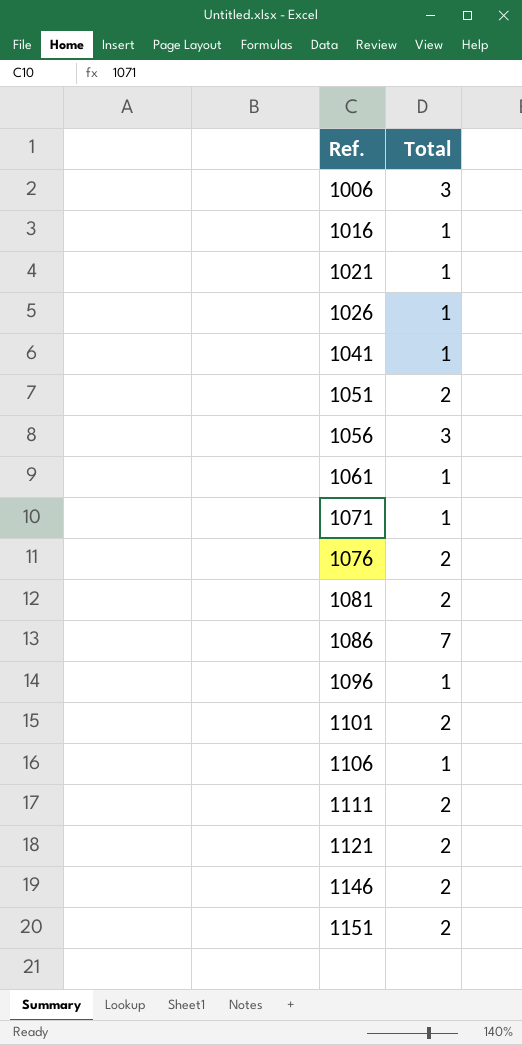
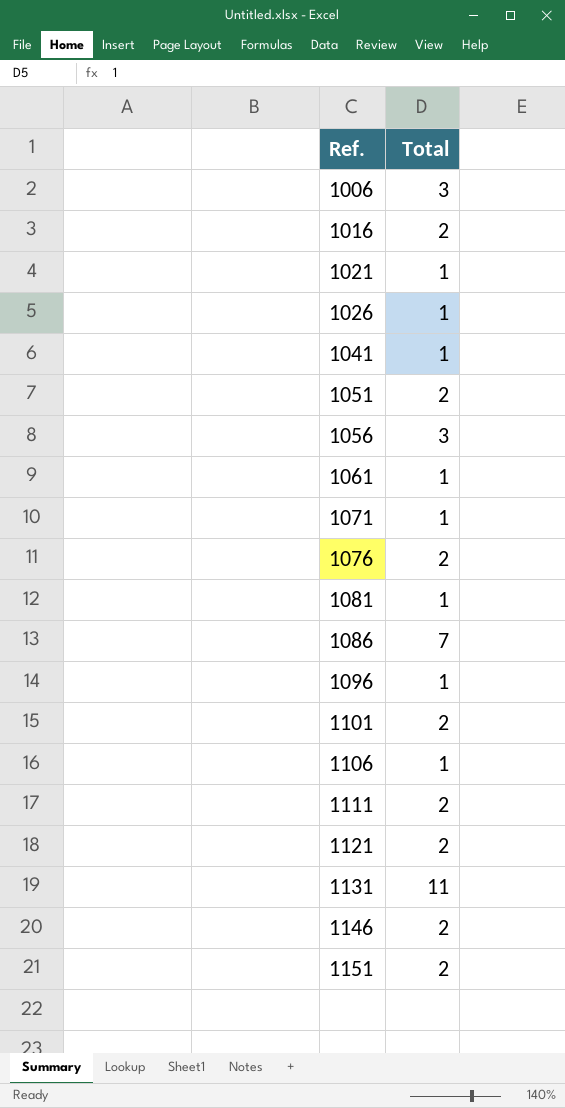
1016 | Total: 1 -> 2
1081 | Total: 2 -> 1
row 1131: none -> 11

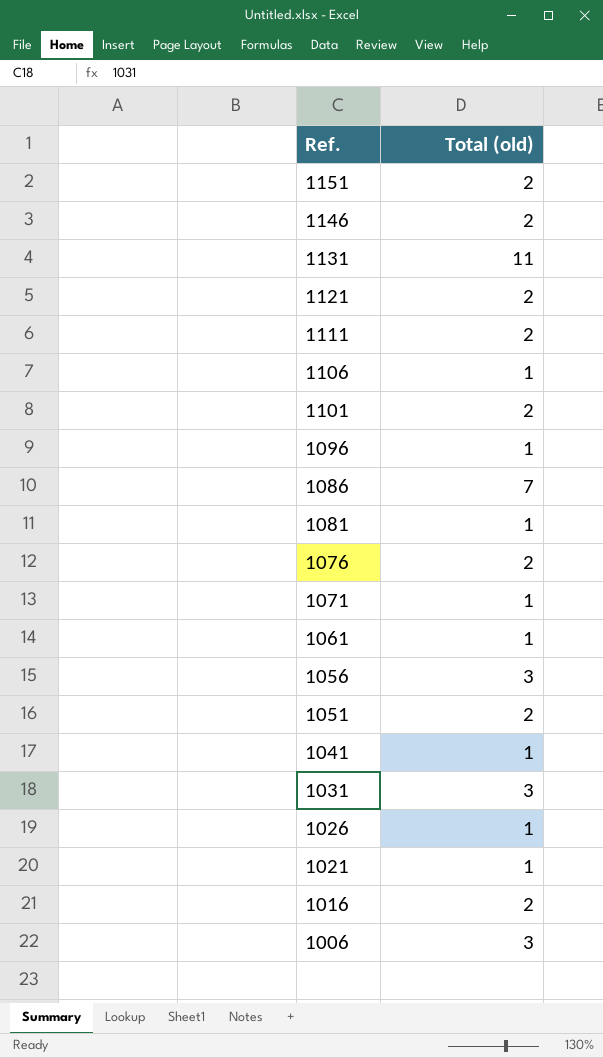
row order: Ref. ascending -> Ref. descending
column name: Total -> Total (old)
row 1031: none -> 3

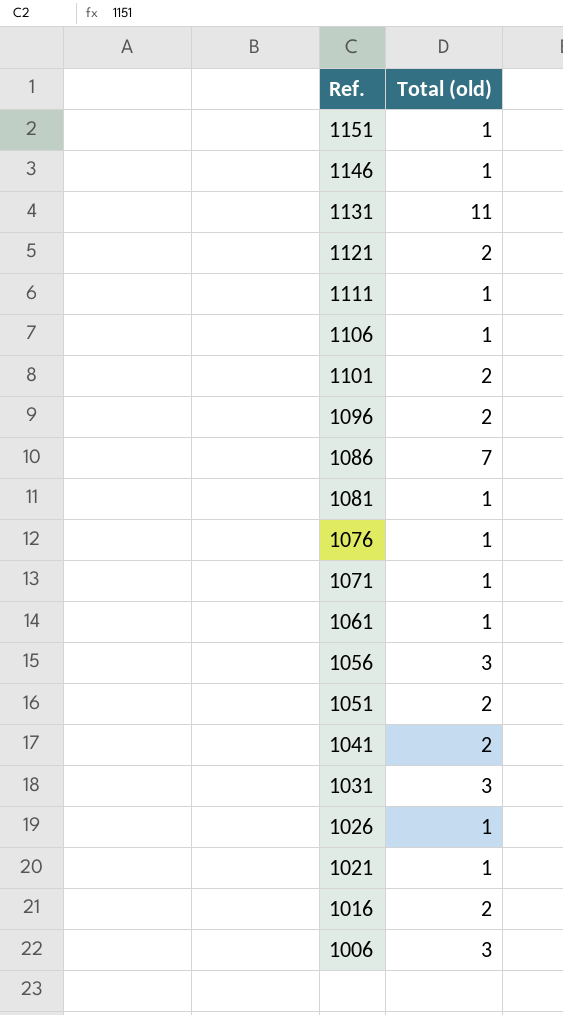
1151 | Total (old): 2 -> 1
1146 | Total (old): 2 -> 1
1111 | Total (old): 2 -> 1
1096 | Total (old): 1 -> 2
1076 | Total (old): 2 -> 1
1041 | Total (old): 1 -> 2

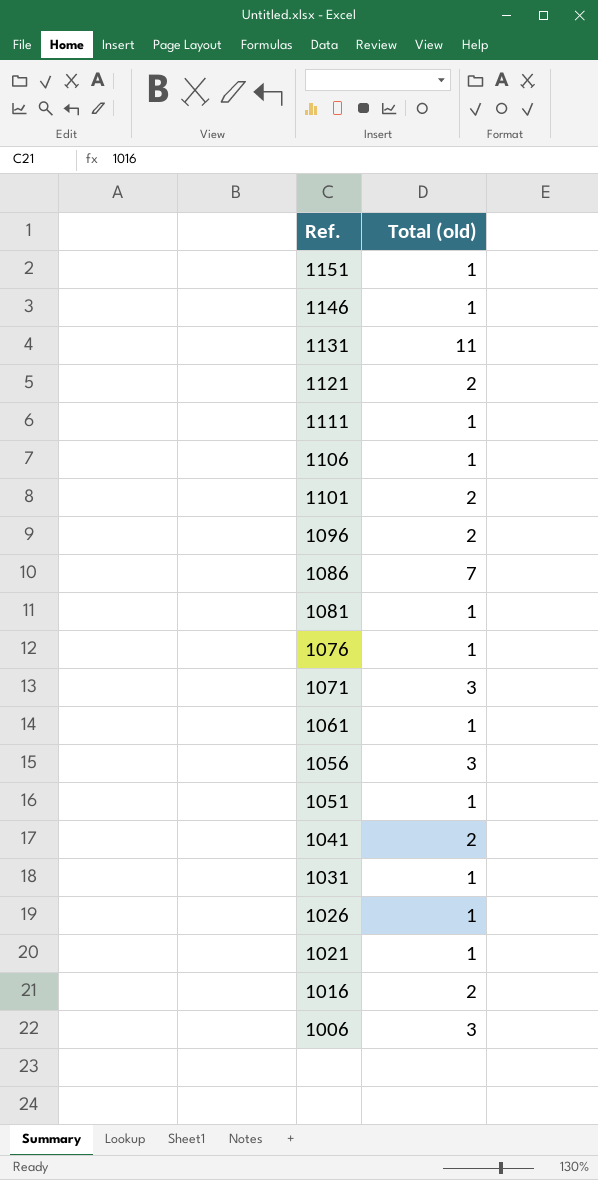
1071 | Total (old): 1 -> 3
1051 | Total (old): 2 -> 1
1031 | Total (old): 3 -> 1

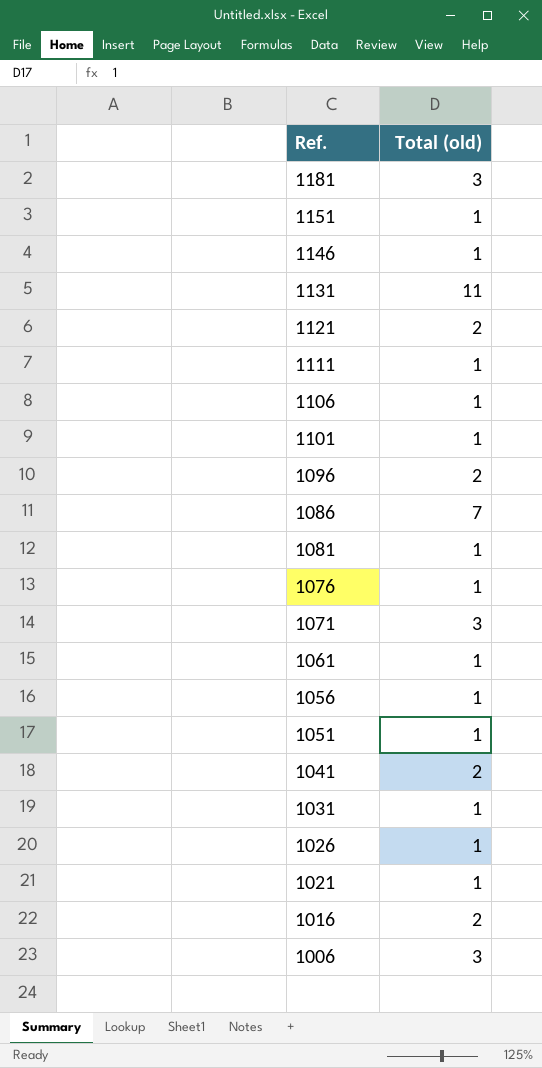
row 1181: none -> 3
1101 | Total (old): 2 -> 1
1056 | Total (old): 3 -> 1

